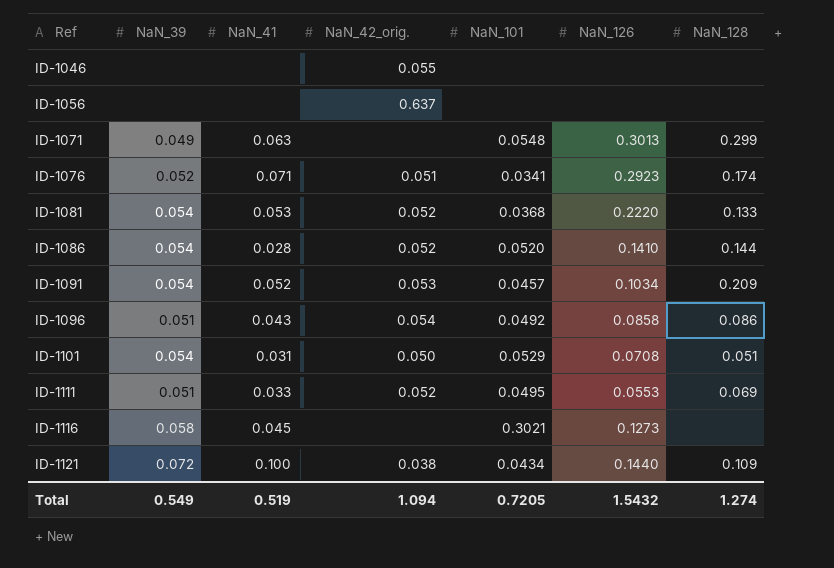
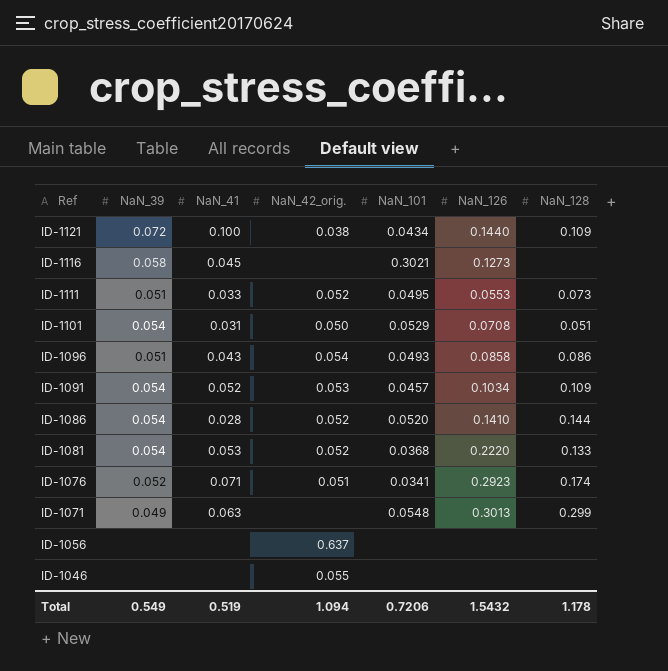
row order: Ref ascending -> Ref descending
ID-1111 | NaN_128: 0.069 -> 0.073
ID-1096 | NaN_101: 0.0492 -> 0.0493
ID-1091 | NaN_128: 0.209 -> 0.109
Total | NaN_101: 0.7205 -> 0.7206
Total | NaN_128: 1.274 -> 1.178

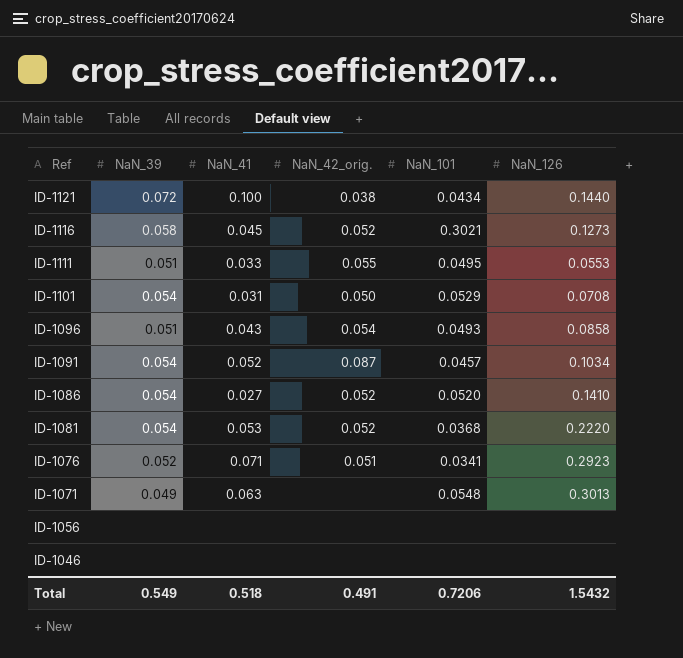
column NaN_128 | position: 7 -> none
ID-1116 | NaN_42_orig.: none -> 0.052
ID-1111 | NaN_42_orig.: 0.052 -> 0.055
ID-1091 | NaN_42_orig.: 0.053 -> 0.087
ID-1086 | NaN_41: 0.028 -> 0.027
ID-1056 | NaN_42_orig.: 0.637 -> none
ID-1046 | NaN_42_orig.: 0.055 -> none
Total | NaN_41: 0.519 -> 0.518
Total | NaN_42_orig.: 1.094 -> 0.491

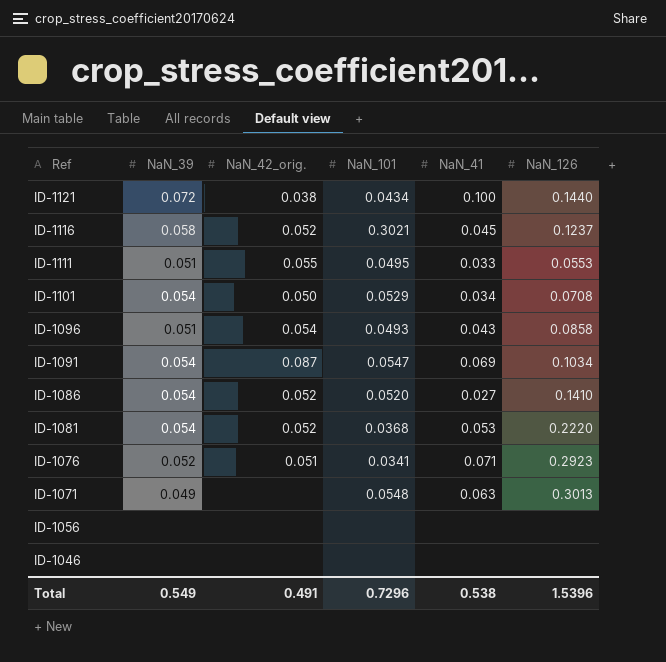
column NaN_41 | position: 3 -> 5
ID-1116 | NaN_126: 0.1273 -> 0.1237
ID-1101 | NaN_41: 0.031 -> 0.034
ID-1091 | NaN_101: 0.0457 -> 0.0547
ID-1091 | NaN_41: 0.052 -> 0.069
Total | NaN_101: 0.7206 -> 0.7296
Total | NaN_41: 0.518 -> 0.538
Total | NaN_126: 1.5432 -> 1.5396

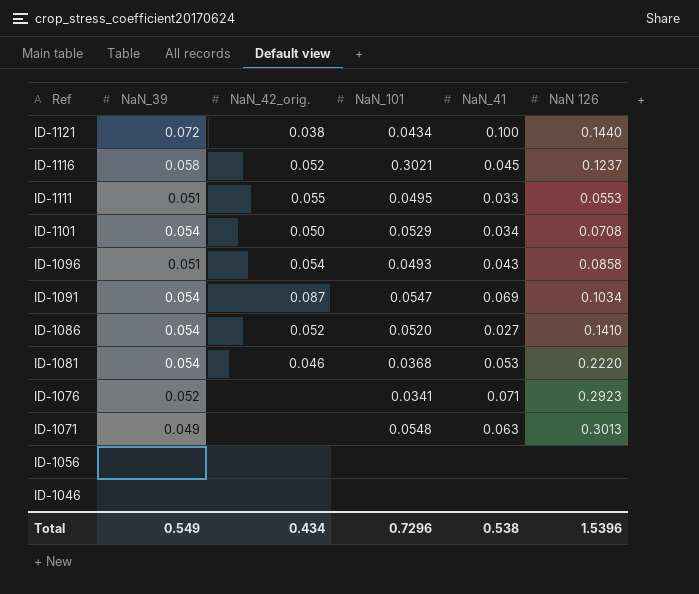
column name: NaN_126 -> NaN 126
ID-1081 | NaN_42_orig.: 0.052 -> 0.046
ID-1076 | NaN_42_orig.: 0.051 -> none
Total | NaN_42_orig.: 0.491 -> 0.434

